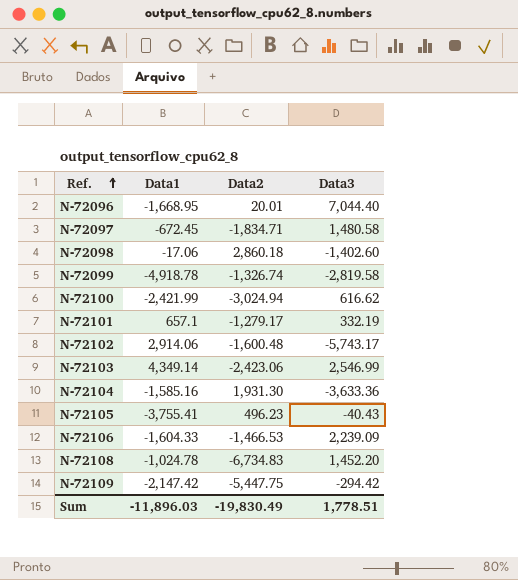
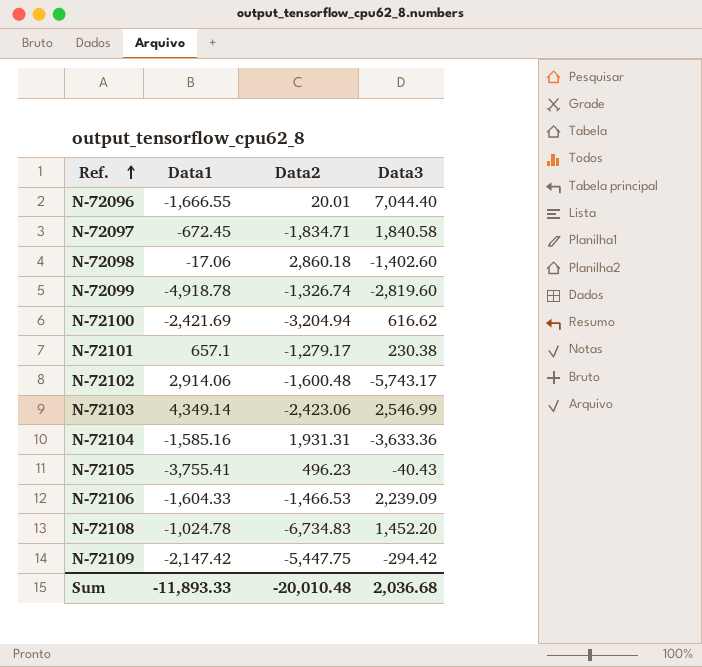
N-72096 | Data1: -1,668.95 -> -1,666.55
N-72097 | Data3: 1,480.58 -> 1,840.58
N-72099 | Data3: -2,819.58 -> -2,819.60
N-72100 | Data1: -2,421.99 -> -2,421.69
N-72100 | Data2: -3,024.94 -> -3,204.94
N-72101 | Data3: 332.19 -> 230.38
N-72104 | Data2: 1,931.30 -> 1,931.31
Sum | Data1: -11,896.03 -> -11,893.33
Sum | Data2: -19,830.49 -> -20,010.48
Sum | Data3: 1,778.51 -> 2,036.68

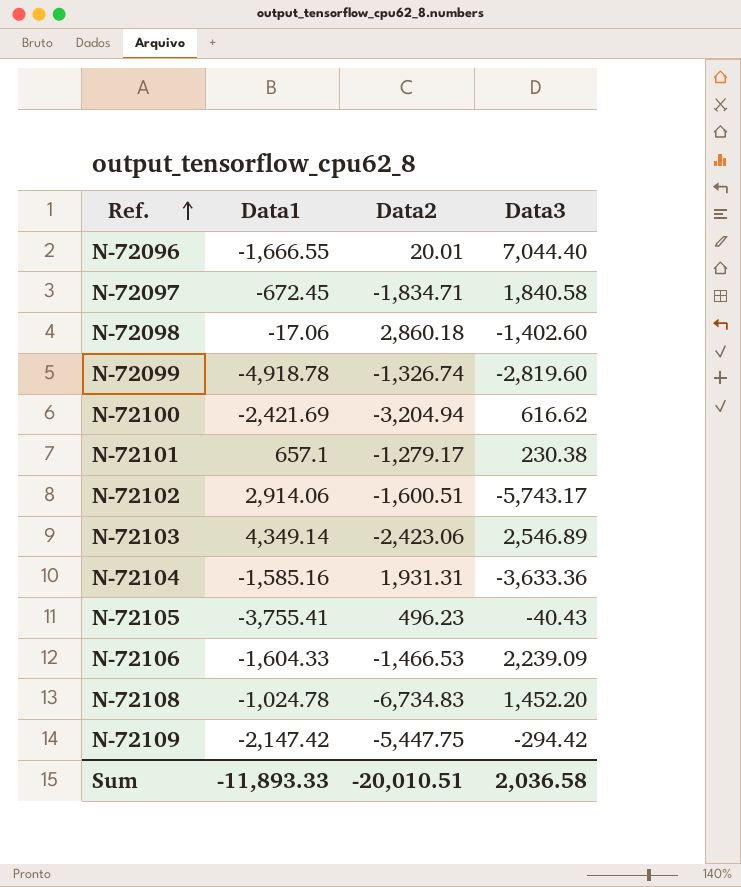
N-72102 | Data2: -1,600.48 -> -1,600.51
N-72103 | Data3: 2,546.99 -> 2,546.89
Sum | Data2: -20,010.48 -> -20,010.51
Sum | Data3: 2,036.68 -> 2,036.58

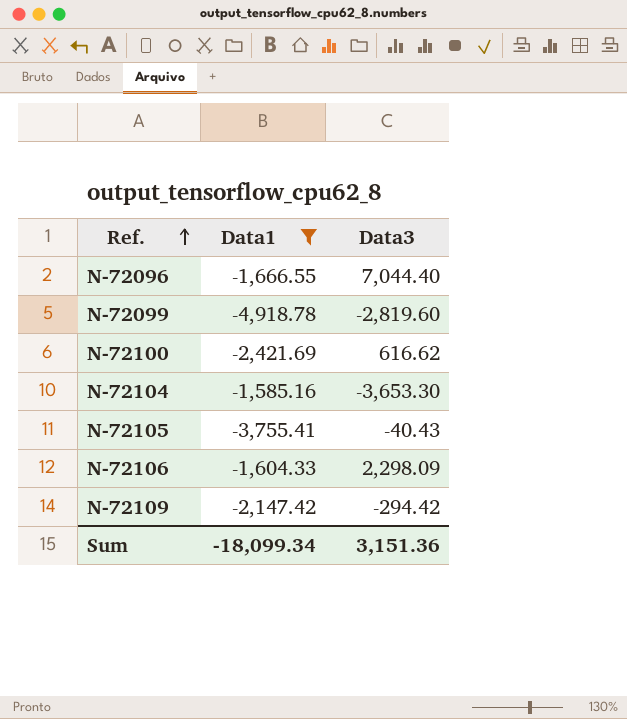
filter: none -> Data1 <= -1,585.16
column Data2 | position: 3 -> none
N-72104 | Data3: -3,633.36 -> -3,653.30
N-72106 | Data3: 2,239.09 -> 2,298.09
Sum | Data1: -11,893.33 -> -18,099.34
Sum | Data3: 2,036.58 -> 3,151.36

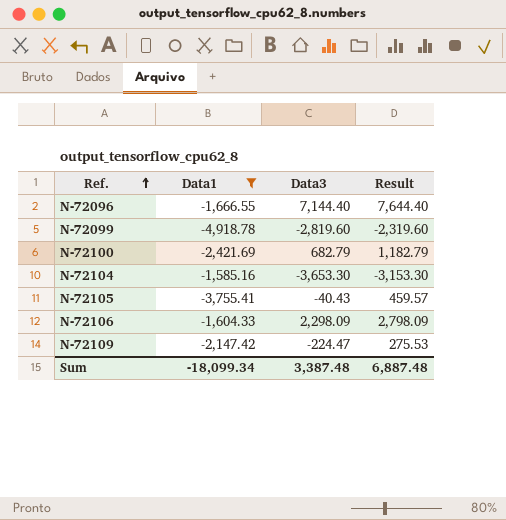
column Result | formula: none -> [Data3] + 500
N-72096 | Data3: 7,044.40 -> 7,144.40
N-72100 | Data3: 616.62 -> 682.79
N-72109 | Data3: -294.42 -> -224.47
Sum | Data3: 3,151.36 -> 3,387.48

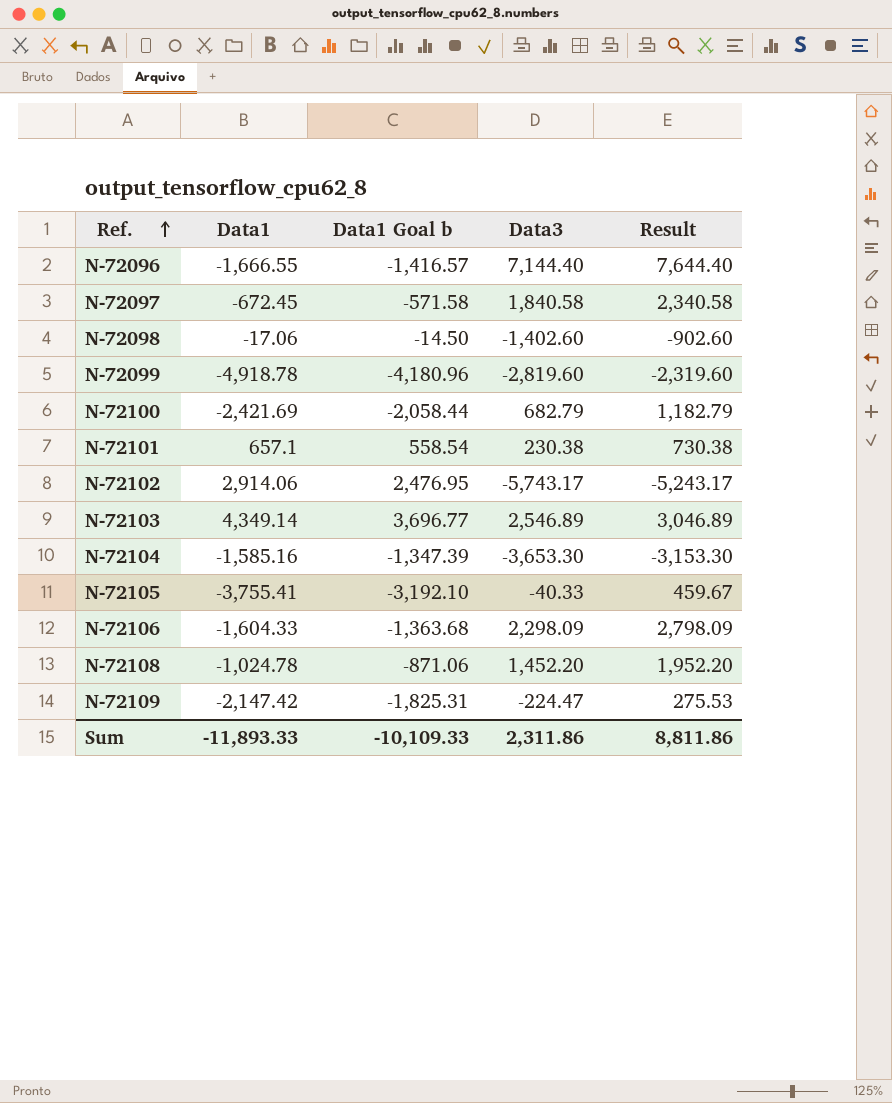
filter: Data1 <= -1,585.16 -> none
column Data1 Goal b | formula: none -> [Data1] * 0.85
N-72105 | Data3: -40.43 -> -40.33
N-72105 | Result: 459.57 -> 459.67
Sum | Data1: -18,099.34 -> -11,893.33
Sum | Data3: 3,387.48 -> 2,311.86
Sum | Result: 6,887.48 -> 8,811.86

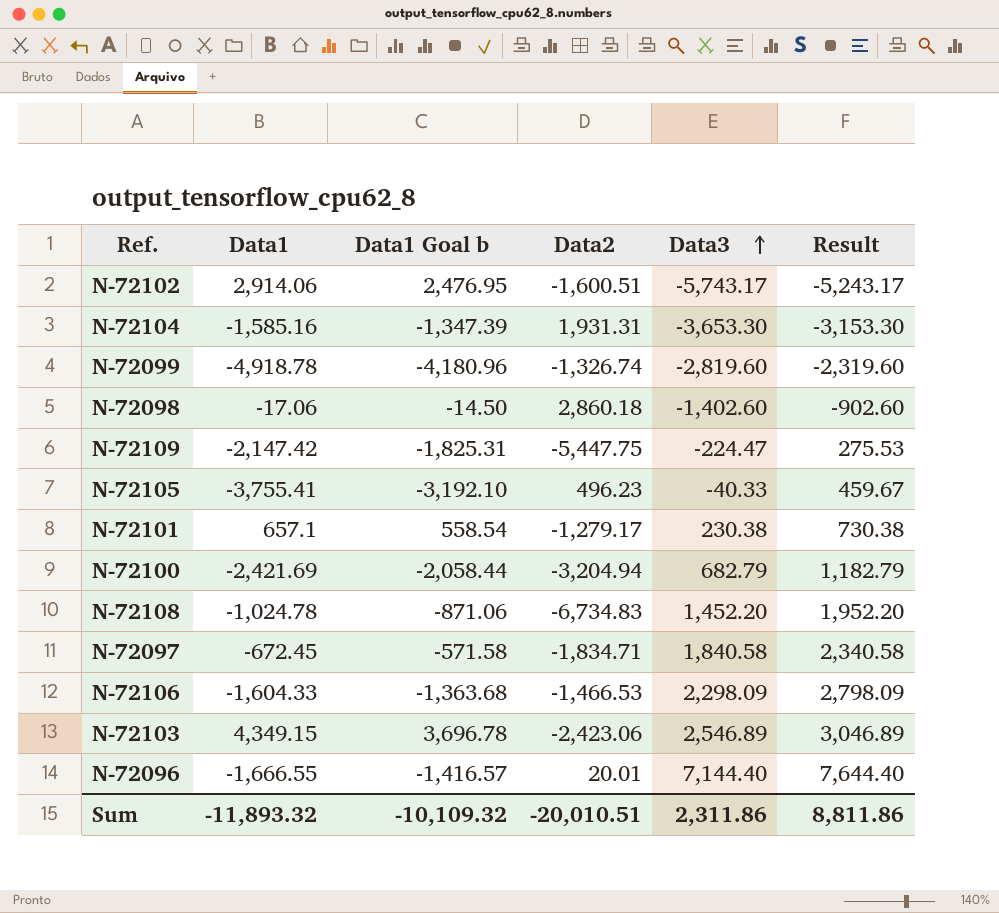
row order: Ref. ascending -> Data3 ascending
column Data2 | position: none -> 4
N-72103 | Data1: 4,349.14 -> 4,349.15
N-72103 | Data1 Goal b: 3,696.77 -> 3,696.78
Sum | Data1: -11,893.33 -> -11,893.32
Sum | Data1 Goal b: -10,109.33 -> -10,109.32

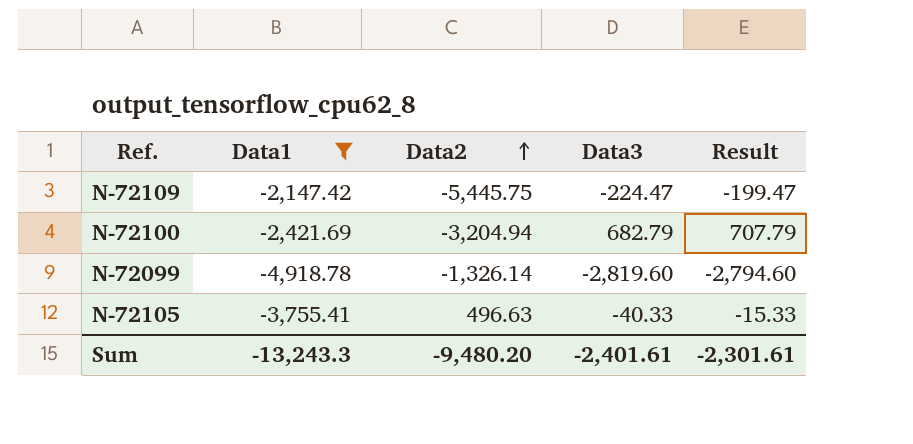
filter: none -> Data1 <= -2,147.42
row order: Data3 ascending -> Data2 ascending
column Data1 Goal b | formula: [Data1] * 0.85 -> none
column Result | formula: [Data3] + 500 -> [Data3] + 25
N-72109 | Data2: -5,447.75 -> -5,445.75
N-72099 | Data2: -1,326.74 -> -1,326.14
N-72105 | Data2: 496.23 -> 496.63
Sum | Data1: -11,893.32 -> -13,243.3
Sum | Data2: -20,010.51 -> -9,480.20
Sum | Data3: 2,311.86 -> -2,401.61
Sum | Result: 8,811.86 -> -2,301.61

